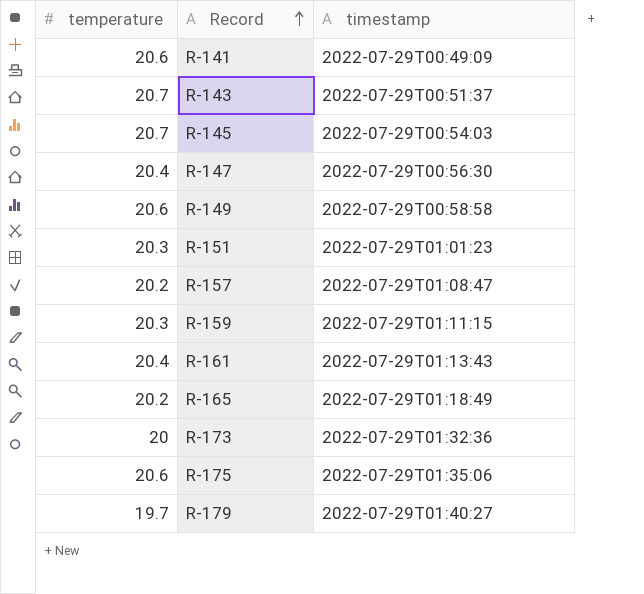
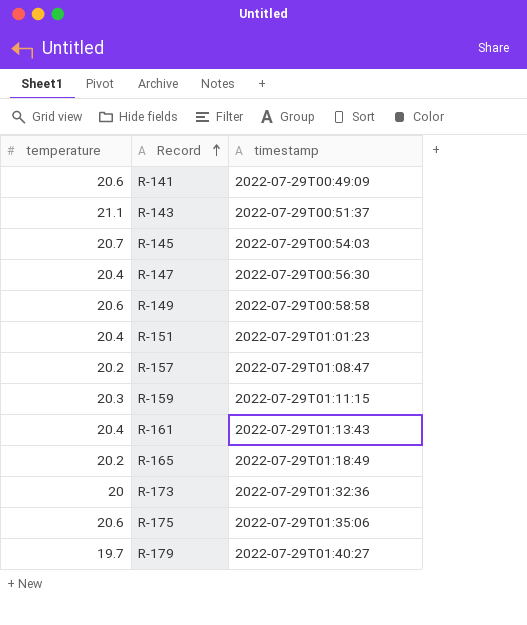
R-143 | temperature: 20.7 -> 21.1
R-151 | temperature: 20.3 -> 20.4

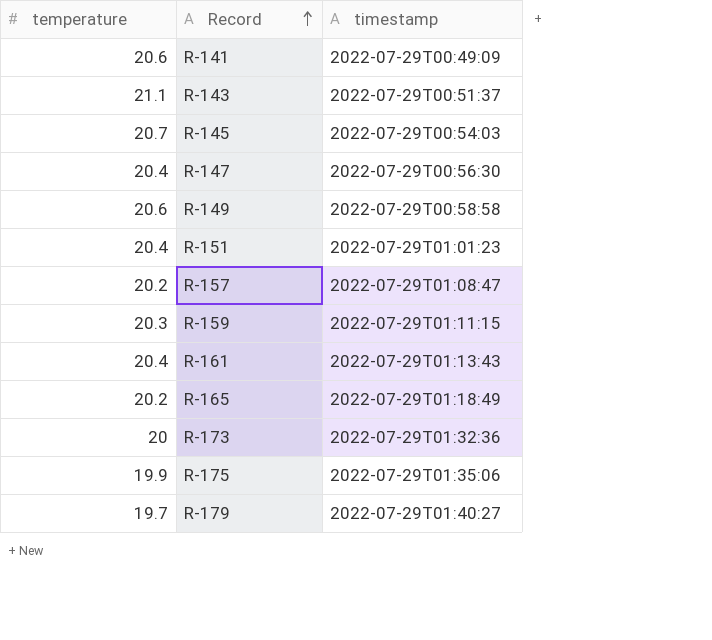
R-175 | temperature: 20.6 -> 19.9

